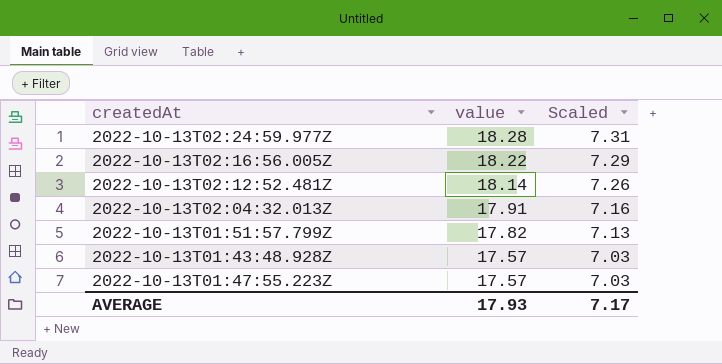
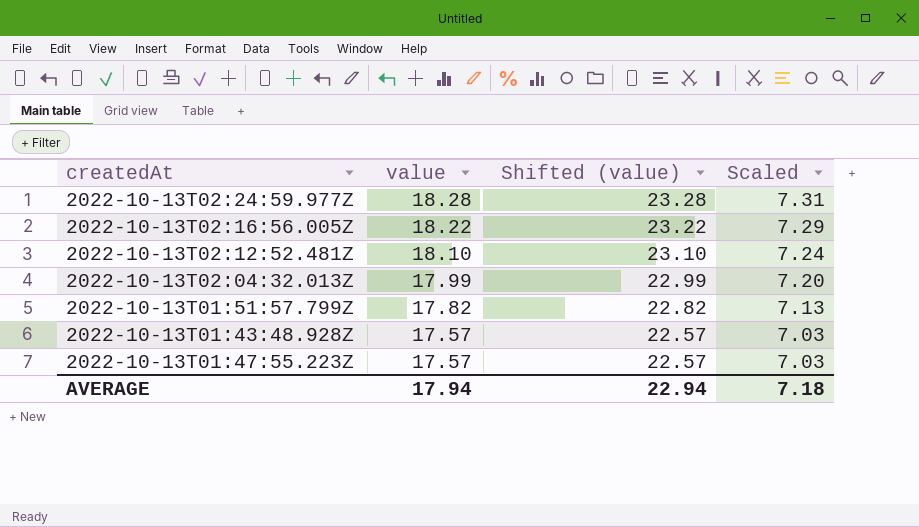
column Shifted (value) | formula: none -> [value] + 5
2022-10-13T02:12:52.481Z | value: 18.14 -> 18.10
2022-10-13T02:12:52.481Z | Scaled: 7.26 -> 7.24
2022-10-13T02:04:32.013Z | value: 17.91 -> 17.99
2022-10-13T02:04:32.013Z | Scaled: 7.16 -> 7.20
AVERAGE | value: 17.93 -> 17.94
AVERAGE | Scaled: 7.17 -> 7.18

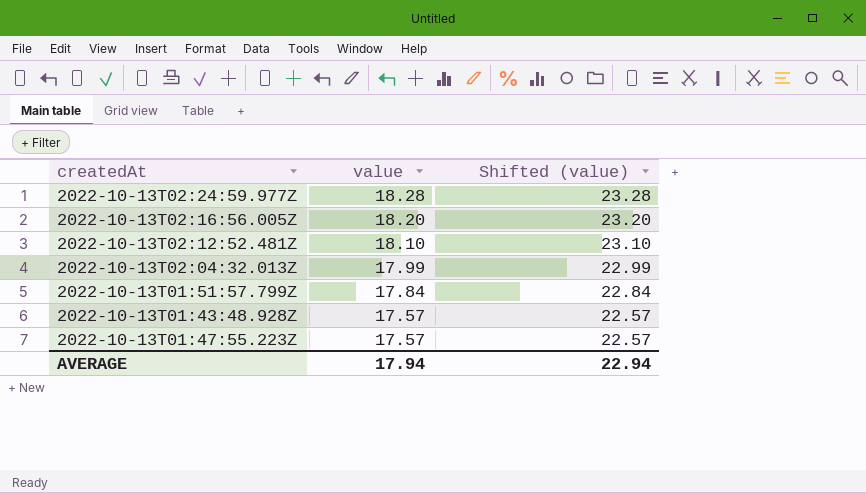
column Scaled | formula: [value] * 0.4 -> none
2022-10-13T02:16:56.005Z | value: 18.22 -> 18.20
2022-10-13T02:16:56.005Z | Shifted (value): 23.22 -> 23.20
2022-10-13T01:51:57.799Z | value: 17.82 -> 17.84
2022-10-13T01:51:57.799Z | Shifted (value): 22.82 -> 22.84

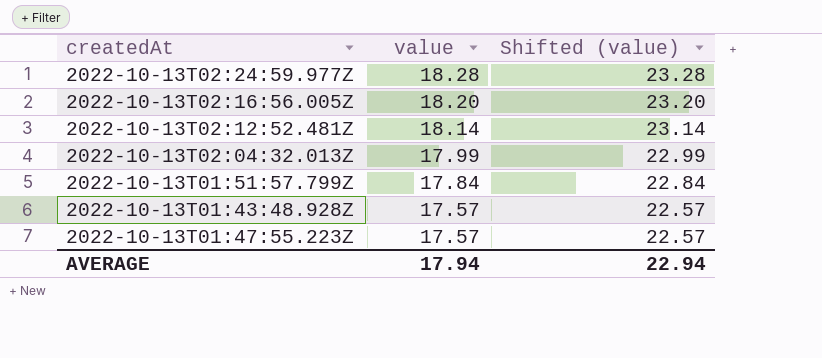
2022-10-13T02:12:52.481Z | value: 18.10 -> 18.14
2022-10-13T02:12:52.481Z | Shifted (value): 23.10 -> 23.14

